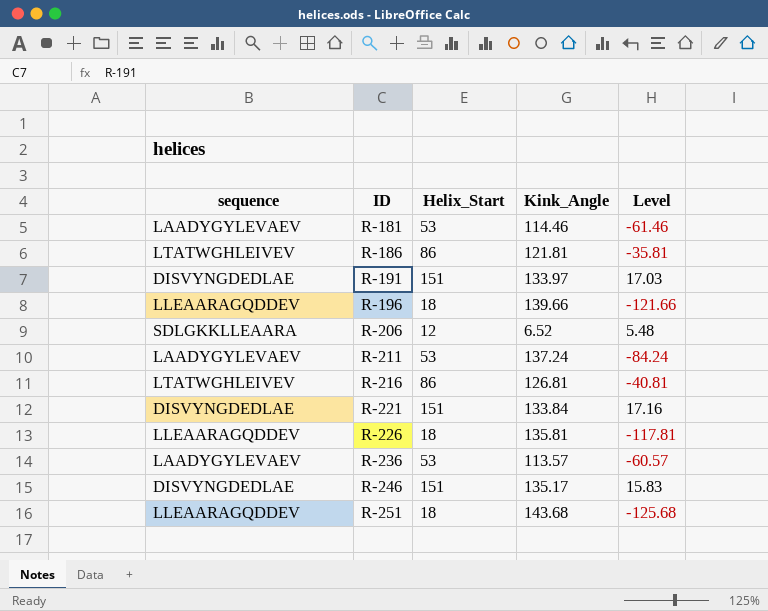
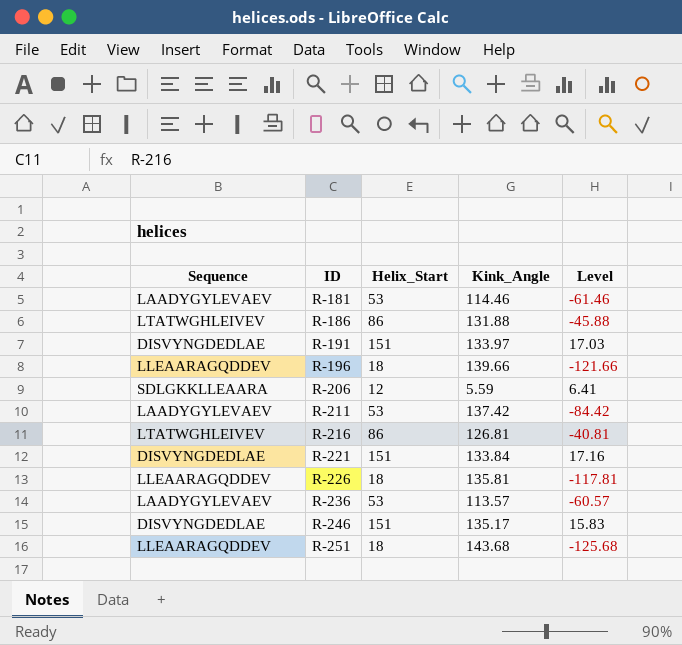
column name: sequence -> Sequence
R-186 | Kink_Angle: 121.81 -> 131.88
R-186 | Level: -35.81 -> -45.88
R-206 | Kink_Angle: 6.52 -> 5.59
R-206 | Level: 5.48 -> 6.41
R-211 | Kink_Angle: 137.24 -> 137.42
R-211 | Level: -84.24 -> -84.42

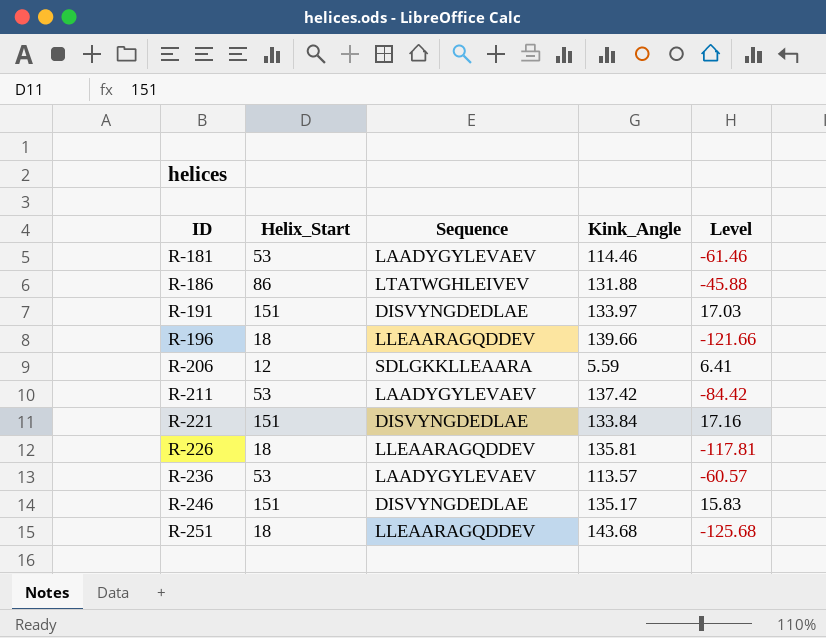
column Sequence | position: 1 -> 3
row R-216: LTATWGHLEIVEV | 86 | 126.81 | -40.81 -> none

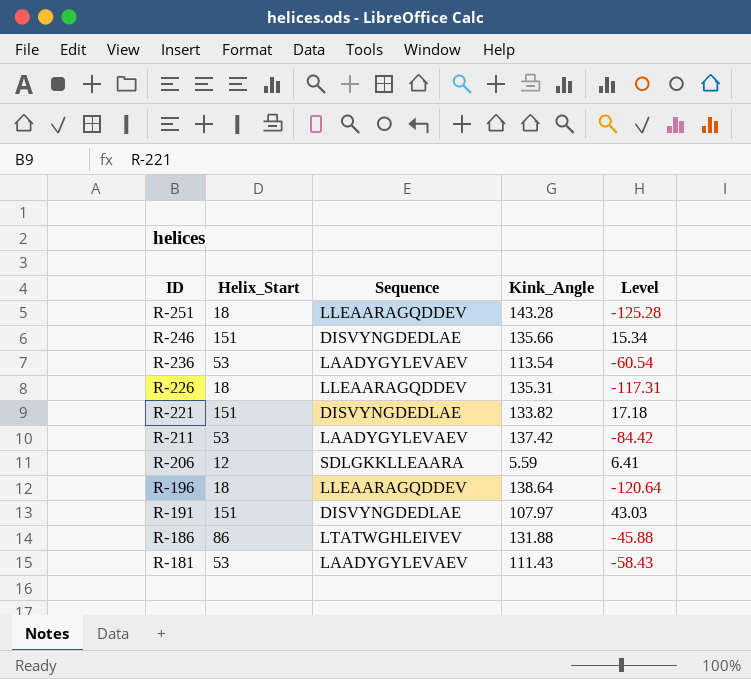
row order: ID ascending -> ID descending
R-251 | Kink_Angle: 143.68 -> 143.28
R-251 | Level: -125.68 -> -125.28
R-246 | Kink_Angle: 135.17 -> 135.66
R-246 | Level: 15.83 -> 15.34
R-236 | Kink_Angle: 113.57 -> 113.54
R-236 | Level: -60.57 -> -60.54
R-226 | Kink_Angle: 135.81 -> 135.31
R-226 | Level: -117.81 -> -117.31
R-221 | Kink_Angle: 133.84 -> 133.82
R-221 | Level: 17.16 -> 17.18
R-196 | Kink_Angle: 139.66 -> 138.64
R-196 | Level: -121.66 -> -120.64
R-191 | Kink_Angle: 133.97 -> 107.97
R-191 | Level: 17.03 -> 43.03
R-181 | Kink_Angle: 114.46 -> 111.43
R-181 | Level: -61.46 -> -58.43

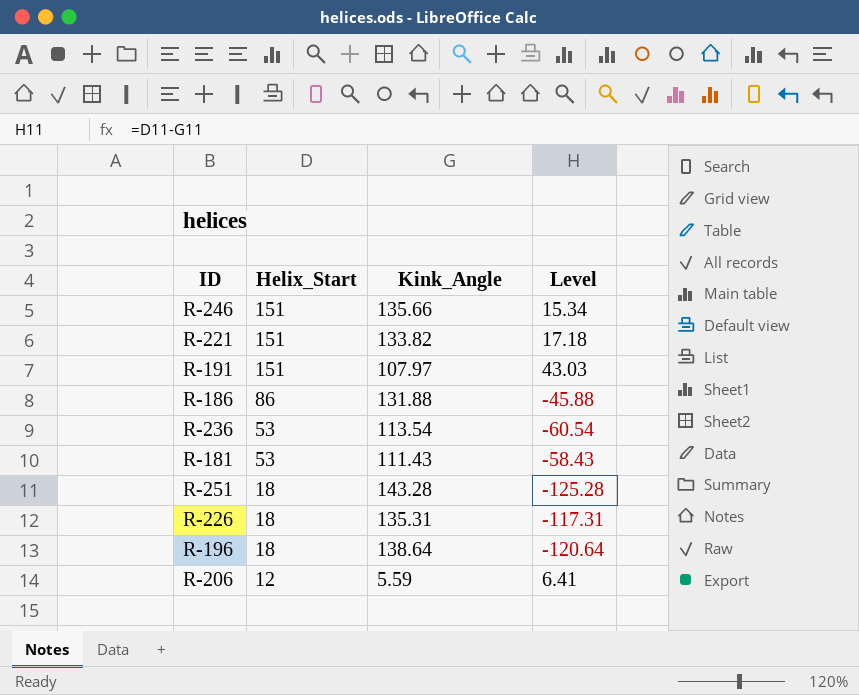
row order: ID descending -> Helix_Start descending
column Sequence | position: 3 -> none
row R-211: 53 | LAADYGYLEVAEV | 137.42 | -84.42 -> none

